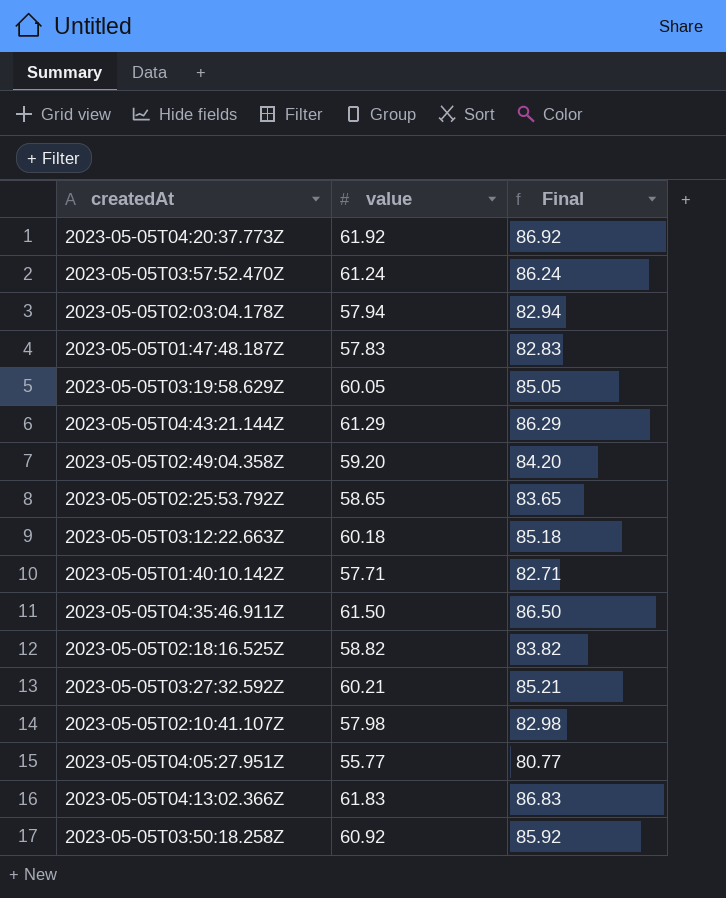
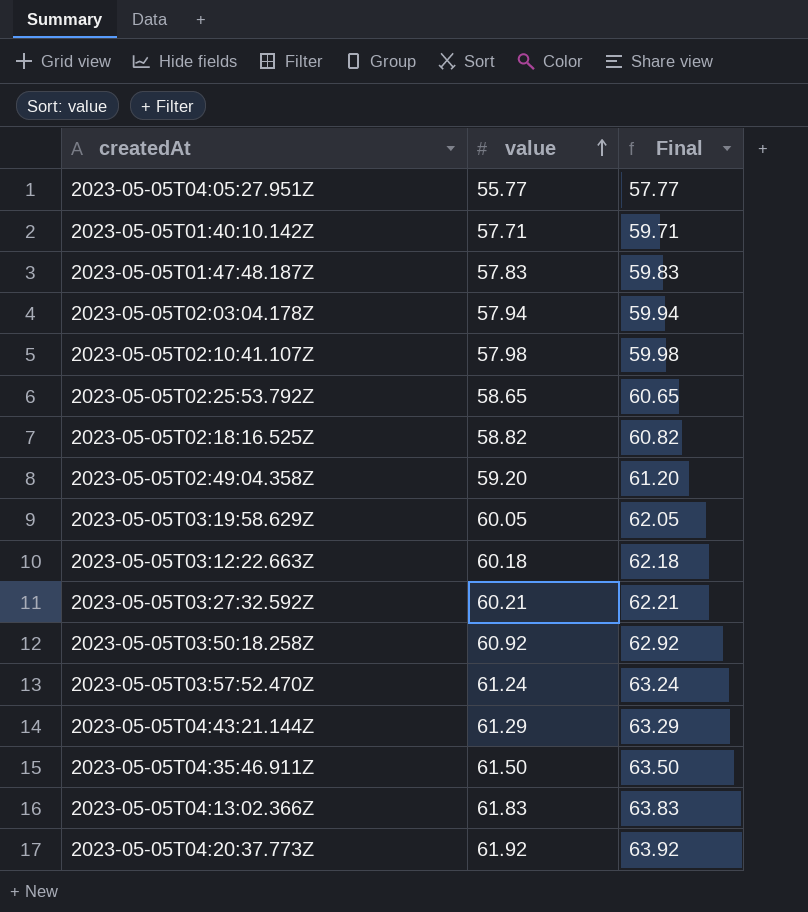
row order: none -> value ascending
column Final | formula: [value] + 25 -> [value] + 2

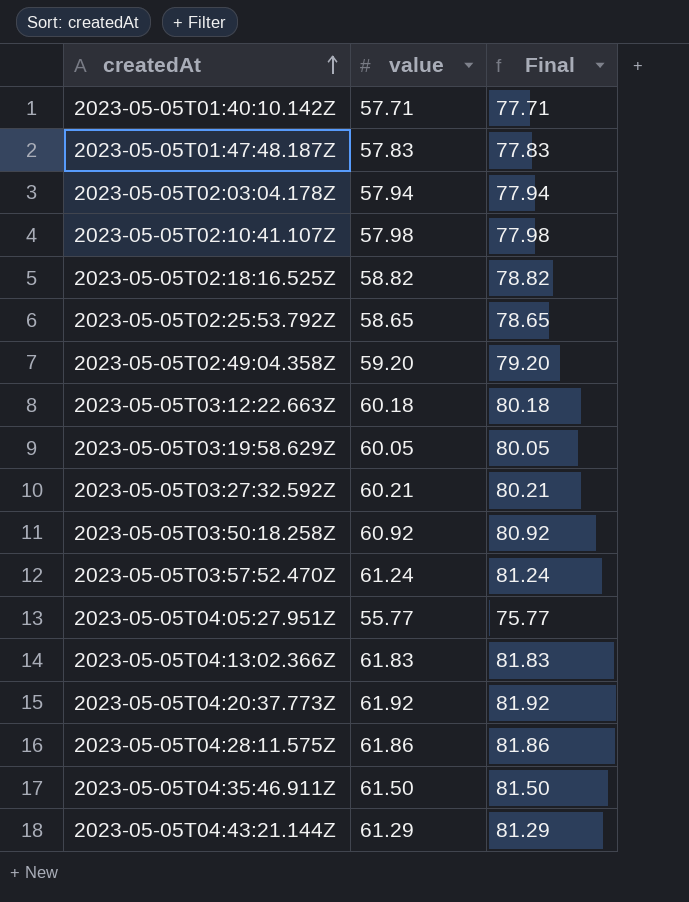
row order: value ascending -> createdAt ascending
column Final | formula: [value] + 2 -> [value] + 20
row 2023-05-05T04:28:11.575Z: none -> 61.86 | 81.86

